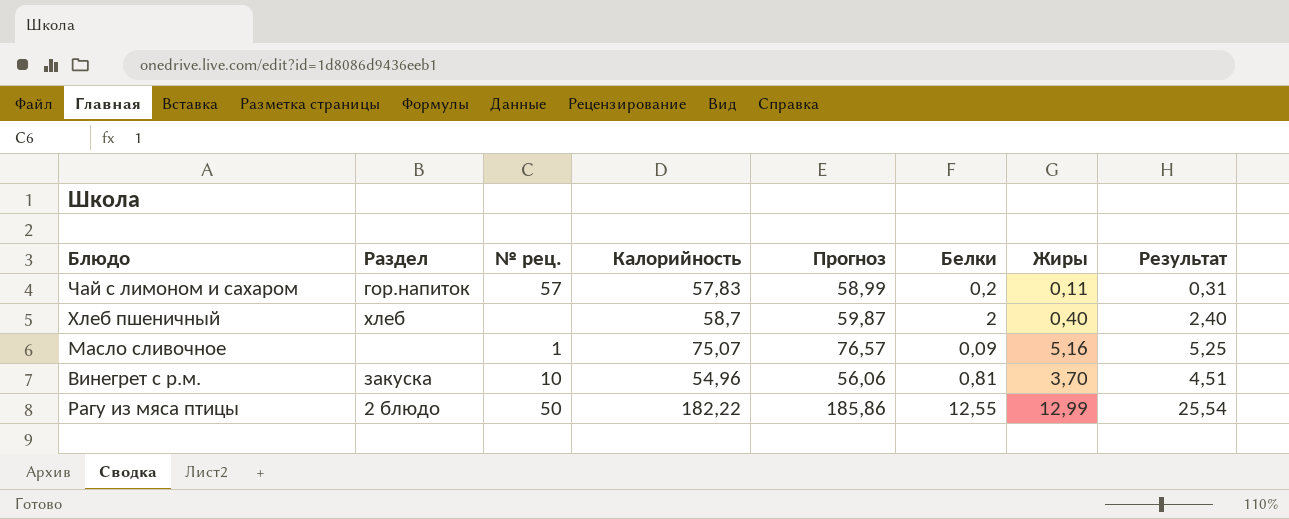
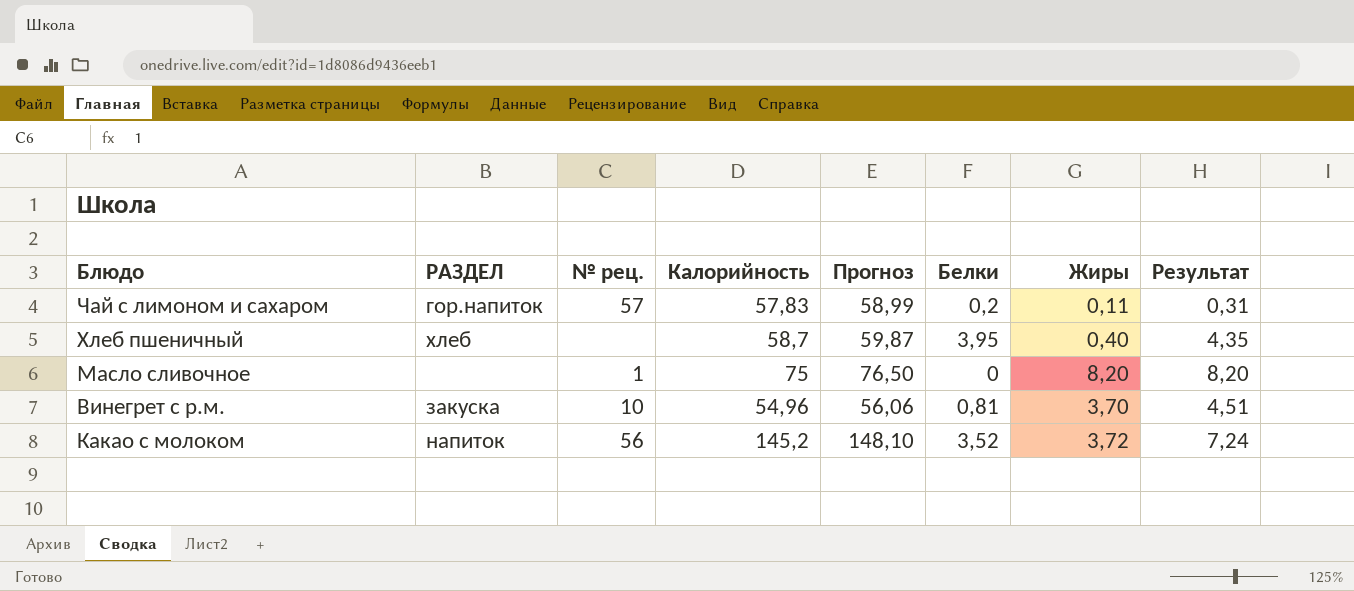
column name: Раздел -> РАЗДЕЛ
row Рагу из мяса птицы: 2 блюдо | 50 | 182,22 | 185,86 | 12,55 | 12,99 | 25,54 -> none
Хлеб пшеничный | Белки: 2 -> 3,95
Хлеб пшеничный | Результат: 2,40 -> 4,35
Масло сливочное | Калорийность: 75,07 -> 75
Масло сливочное | Прогноз: 76,57 -> 76,50
Масло сливочное | Белки: 0,09 -> 0
Масло сливочное | Жиры: 5,16 -> 8,20
Масло сливочное | Результат: 5,25 -> 8,20
row Какао с молоком: none -> напиток | 56 | 145,2 | 148,10 | 3,52 | 3,72 | 7,24

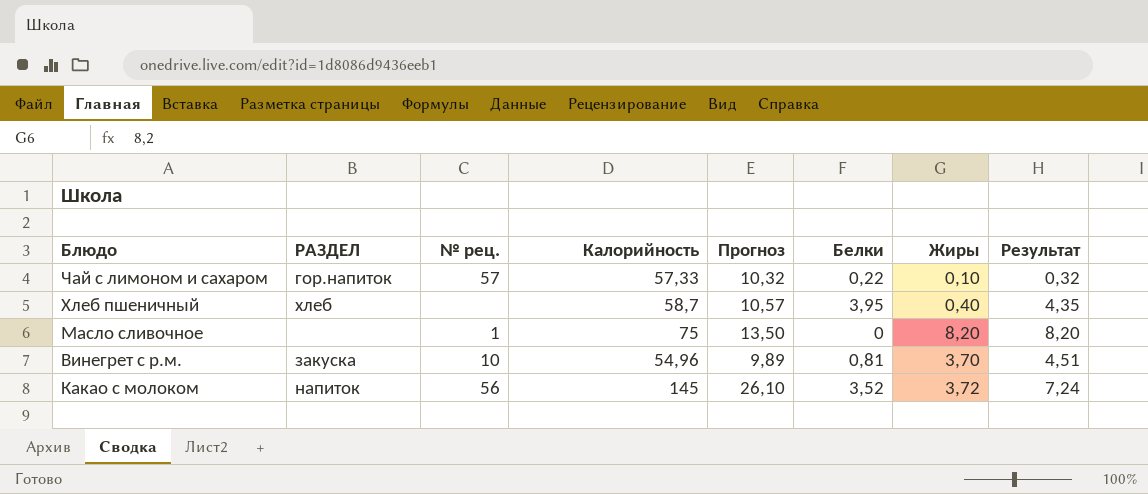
column Прогноз | formula: [Калорийность] * 1,02 -> [Калорийность] * 0,18
Чай с лимоном и сахаром | Калорийность: 57,83 -> 57,33
Чай с лимоном и сахаром | Белки: 0,2 -> 0,22
Чай с лимоном и сахаром | Жиры: 0,11 -> 0,10
Чай с лимоном и сахаром | Результат: 0,31 -> 0,32
Какао с молоком | Калорийность: 145,2 -> 145

